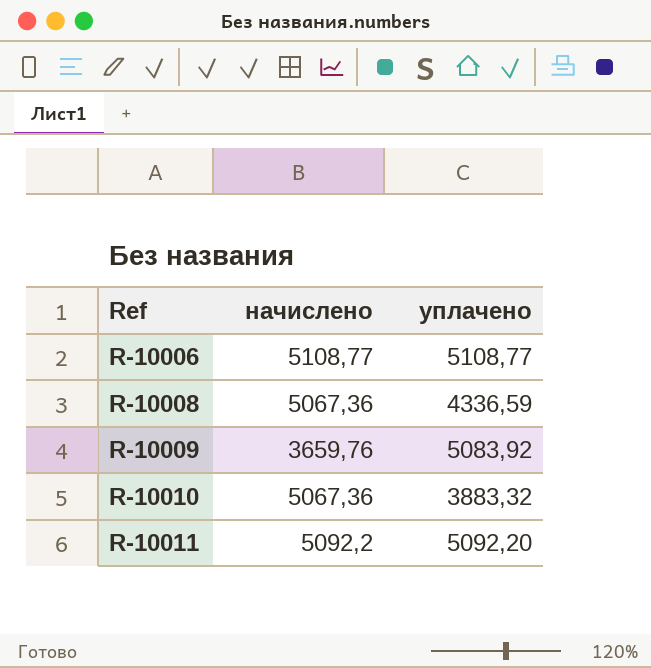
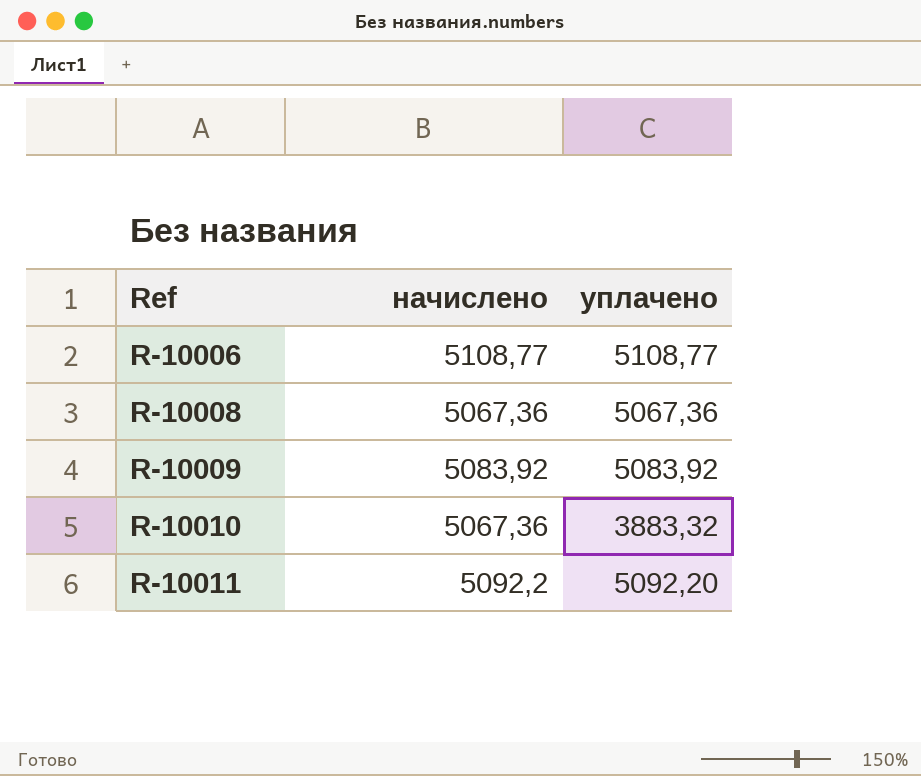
R-10008 | уплачено: 4336,59 -> 5067,36
R-10009 | начислено: 3659,76 -> 5083,92

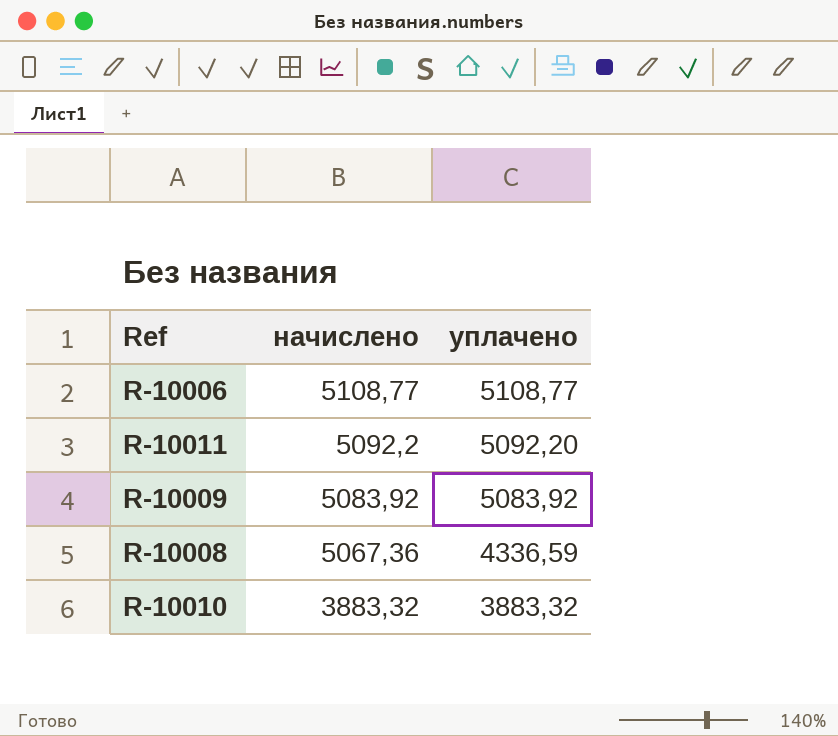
row order: Ref ascending -> начислено descending
R-10008 | уплачено: 5067,36 -> 4336,59
R-10010 | начислено: 5067,36 -> 3883,32

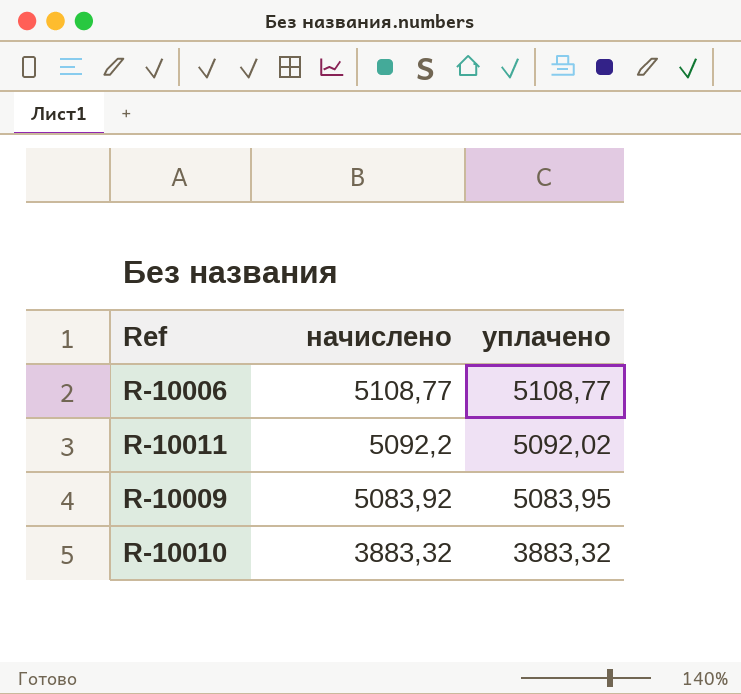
row R-10008: 5067,36 | 4336,59 -> none
R-10011 | уплачено: 5092,20 -> 5092,02
R-10009 | уплачено: 5083,92 -> 5083,95

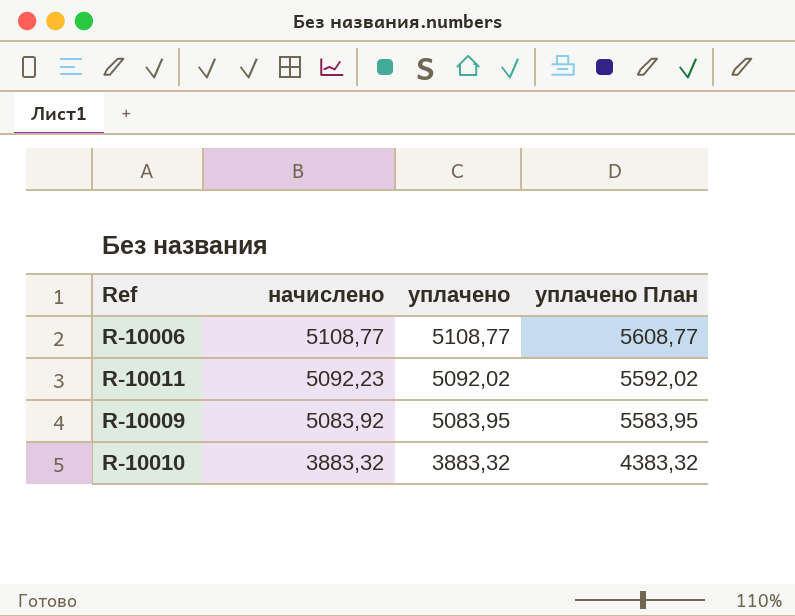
column уплачено План | formula: none -> [уплачено] + 500
R-10011 | начислено: 5092,2 -> 5092,23

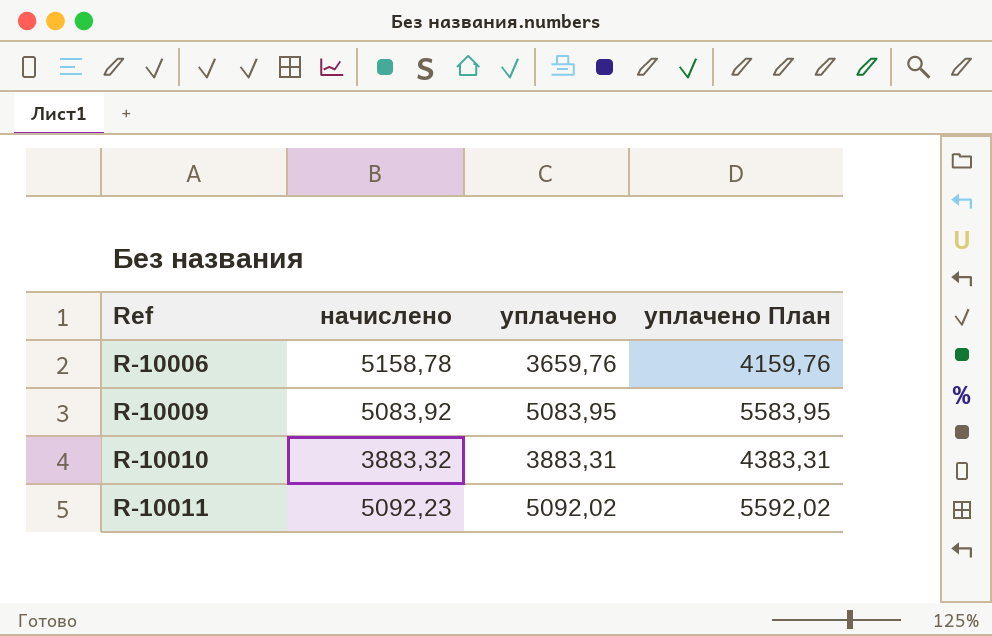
row order: начислено descending -> Ref ascending
R-10006 | начислено: 5108,77 -> 5158,78
R-10006 | уплачено: 5108,77 -> 3659,76
R-10006 | уплачено План: 5608,77 -> 4159,76
R-10010 | уплачено: 3883,32 -> 3883,31
R-10010 | уплачено План: 4383,32 -> 4383,31

